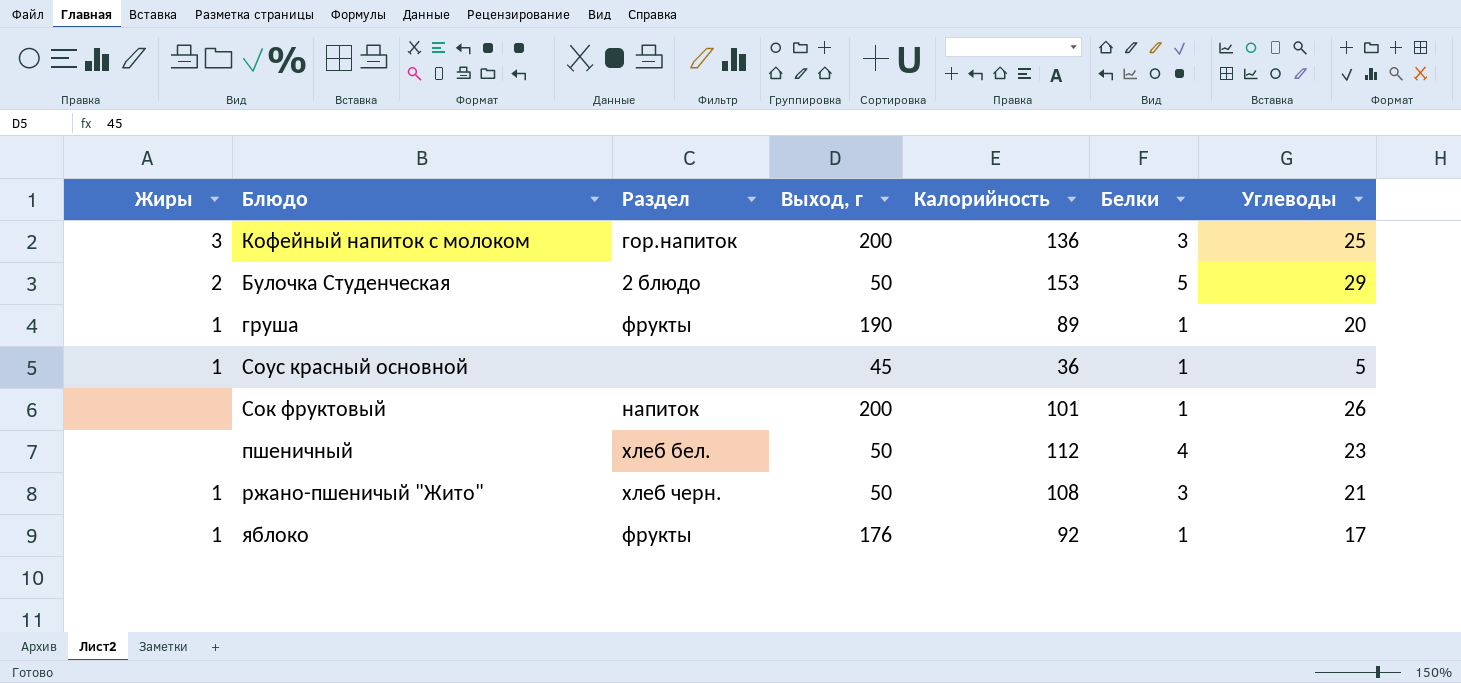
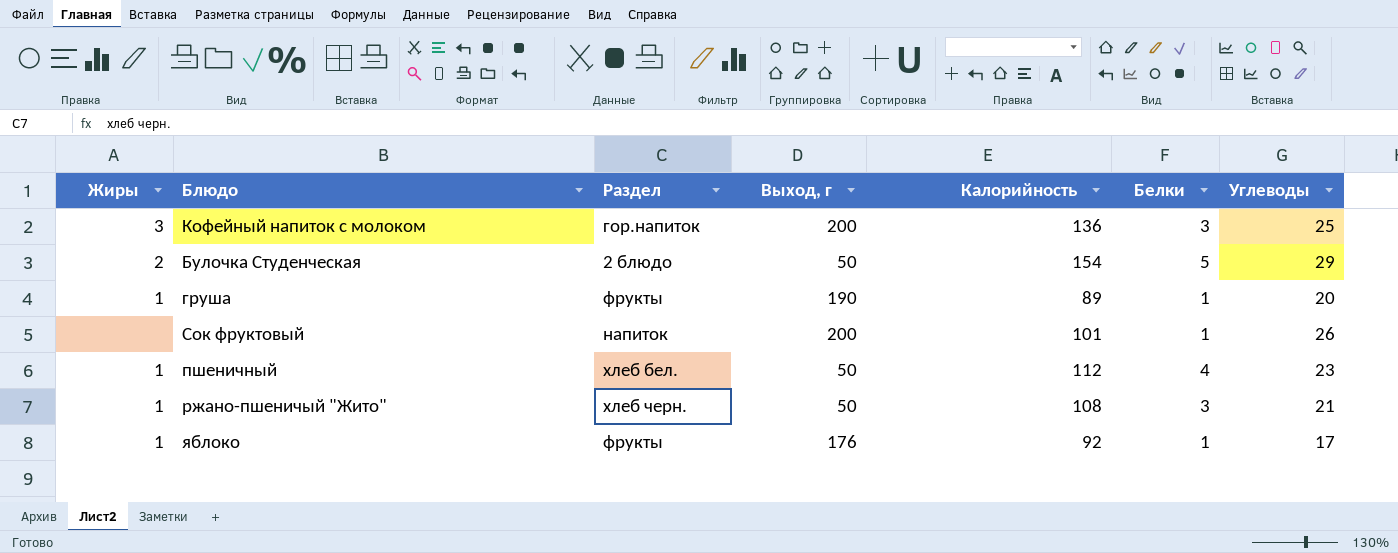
row Соус красный основной: 1 | none | 45 | 36 | 1 | 5 -> none
Булочка Студенческая | Калорийность: 153 -> 154
пшеничный | Жиры: none -> 1

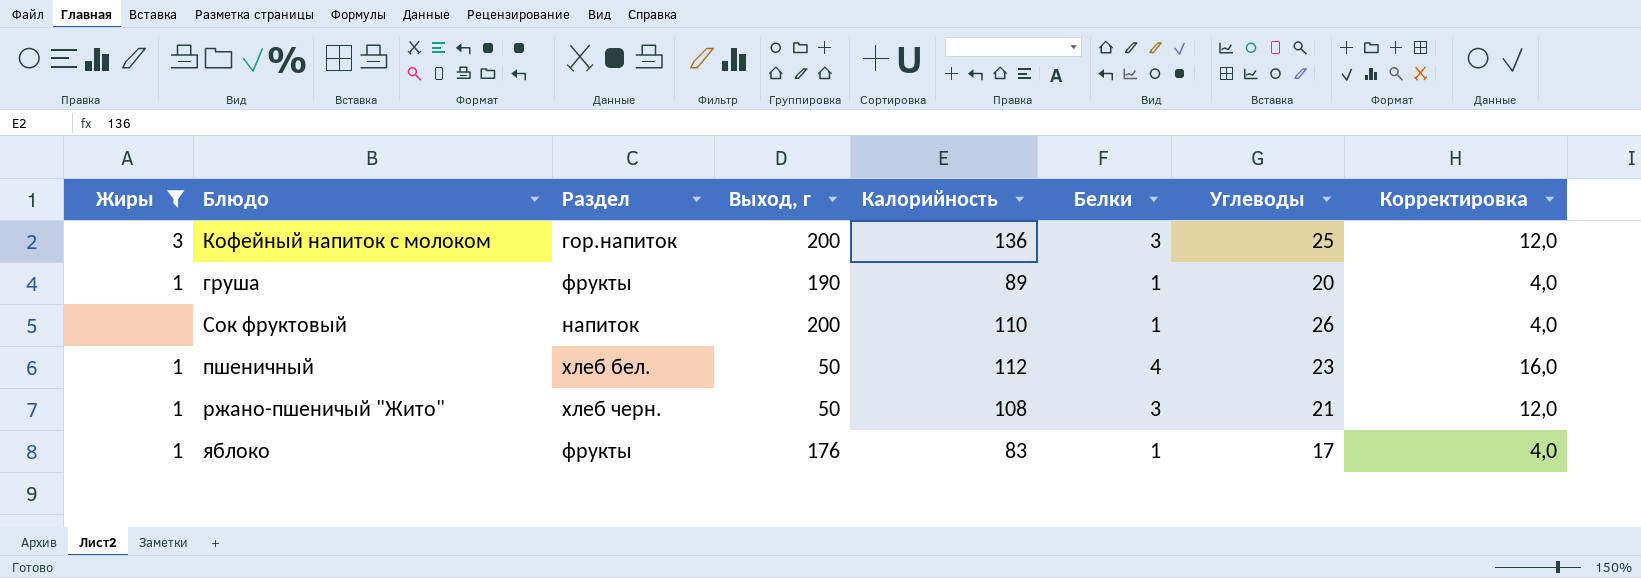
filter: none -> Жиры != 2
column Корректировка | formula: none -> [Белки] * 4
Сок фруктовый | Калорийность: 101 -> 110
яблоко | Калорийность: 92 -> 83

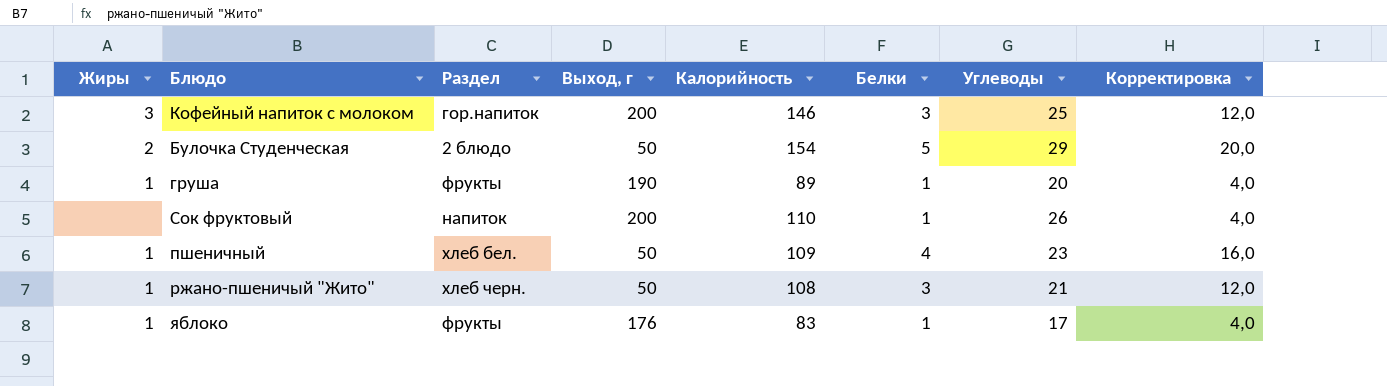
filter: Жиры != 2 -> none
Кофейный напиток с молоком | Калорийность: 136 -> 146
пшеничный | Калорийность: 112 -> 109

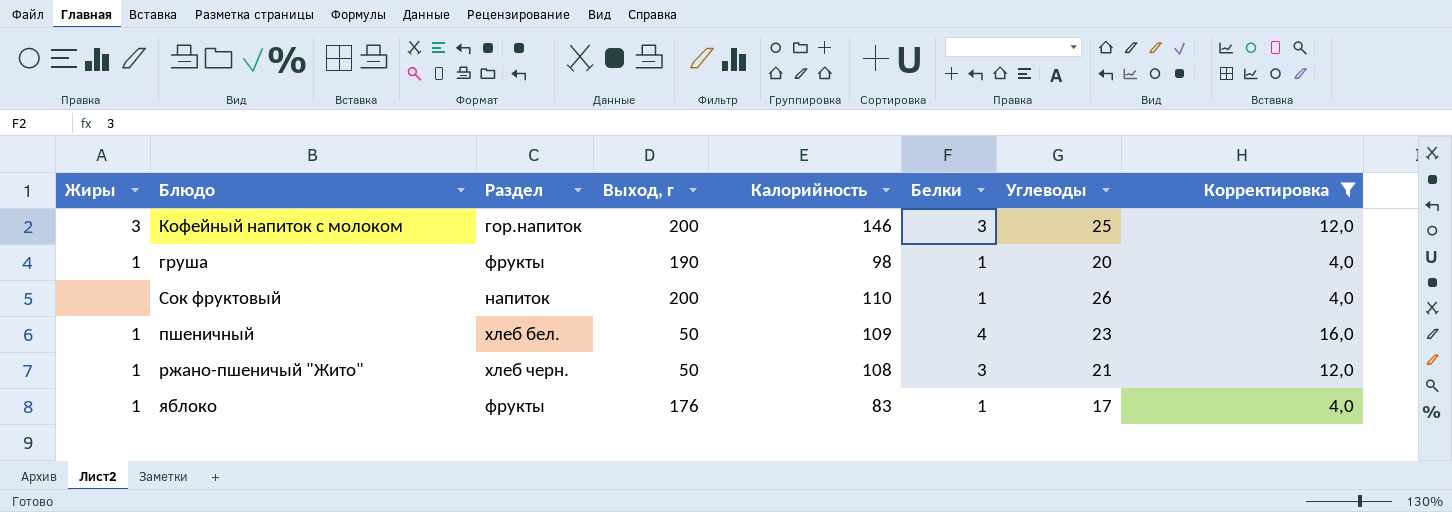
filter: none -> Корректировка != 20,0
груша | Калорийность: 89 -> 98

